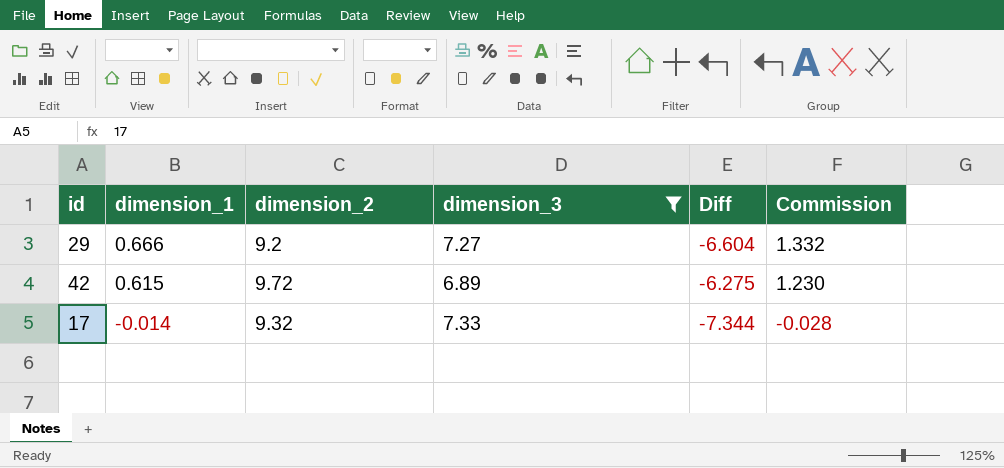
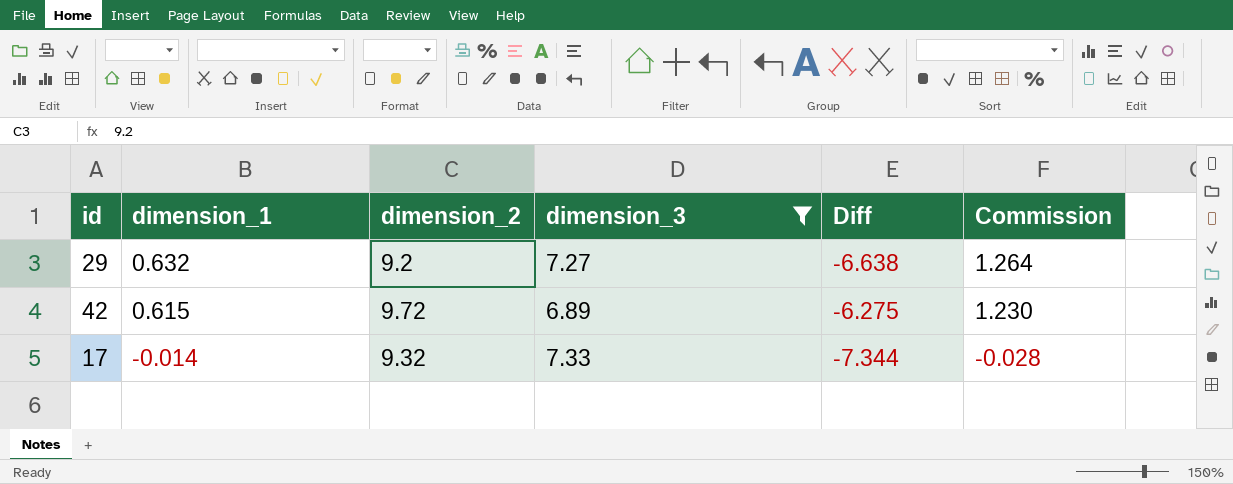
29 | dimension_1: 0.666 -> 0.632
29 | Diff: -6.604 -> -6.638
29 | Commission: 1.332 -> 1.264

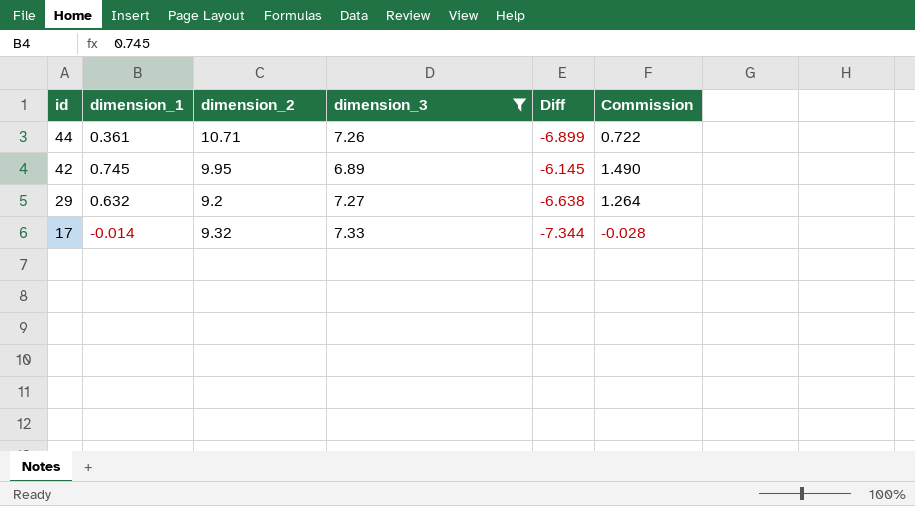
row order: dimension_1 descending -> id descending
row 44: none -> 0.361 | 10.71 | 7.26 | -6.899 | 0.722
42 | dimension_1: 0.615 -> 0.745
42 | dimension_2: 9.72 -> 9.95
42 | Diff: -6.275 -> -6.145
42 | Commission: 1.230 -> 1.490

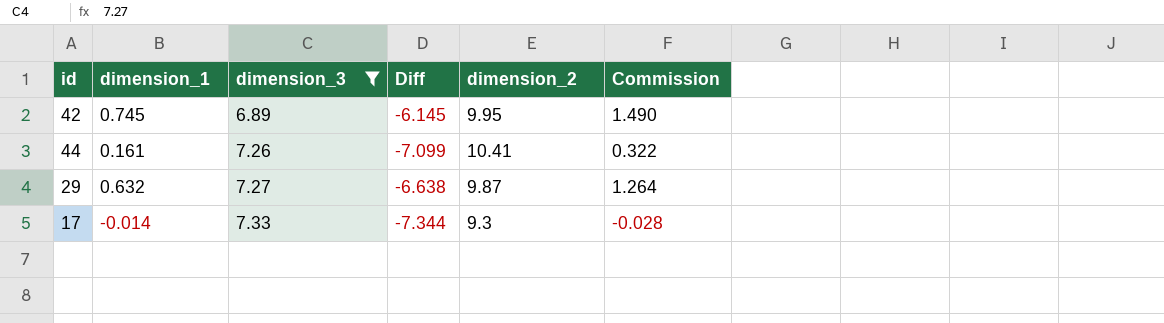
row order: id descending -> dimension_3 ascending
column dimension_2 | position: 3 -> 5
44 | dimension_1: 0.361 -> 0.161
44 | Diff: -6.899 -> -7.099
44 | dimension_2: 10.71 -> 10.41
44 | Commission: 0.722 -> 0.322
29 | dimension_2: 9.2 -> 9.87
17 | dimension_2: 9.32 -> 9.3

